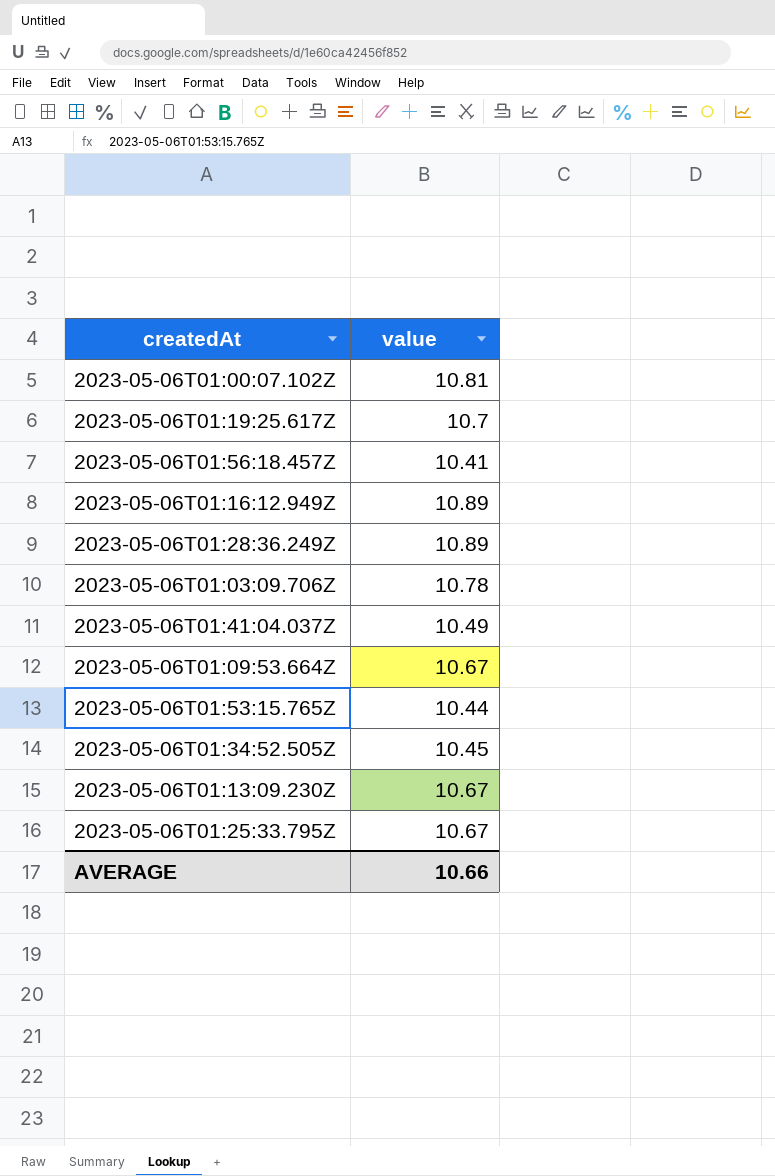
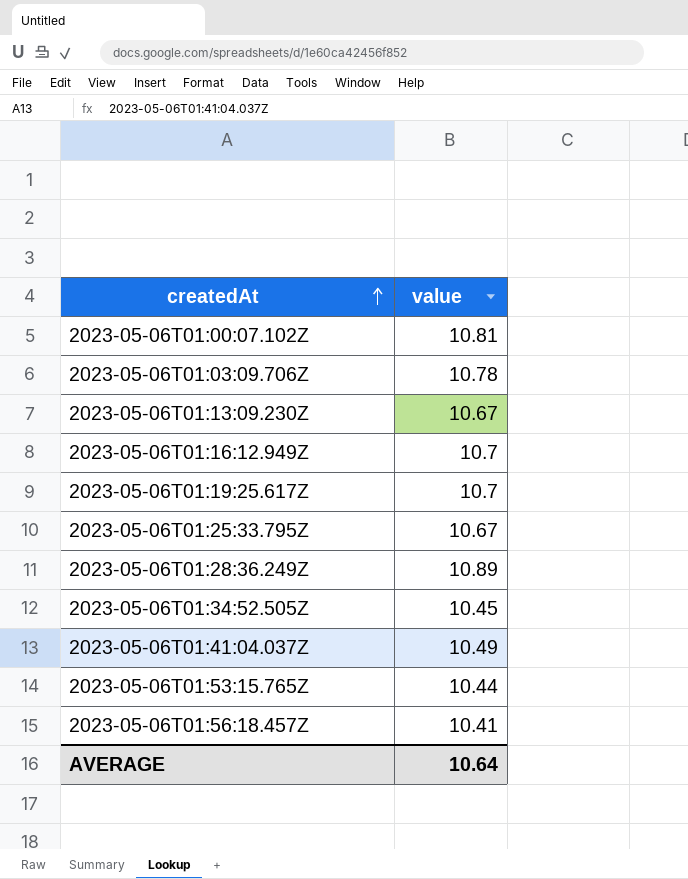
row order: none -> createdAt ascending
row 2023-05-06T01:09:53.664Z: 10.67 -> none
2023-05-06T01:16:12.949Z | value: 10.89 -> 10.7
AVERAGE | value: 10.66 -> 10.64

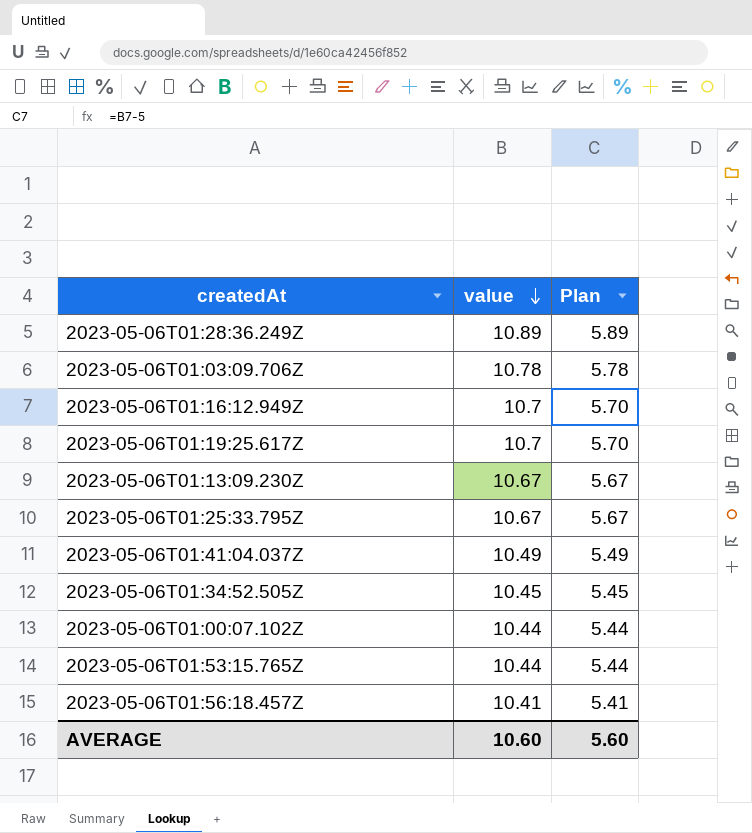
row order: createdAt ascending -> value descending
column Plan | formula: none -> [value] - 5
2023-05-06T01:00:07.102Z | value: 10.81 -> 10.44
AVERAGE | value: 10.64 -> 10.60

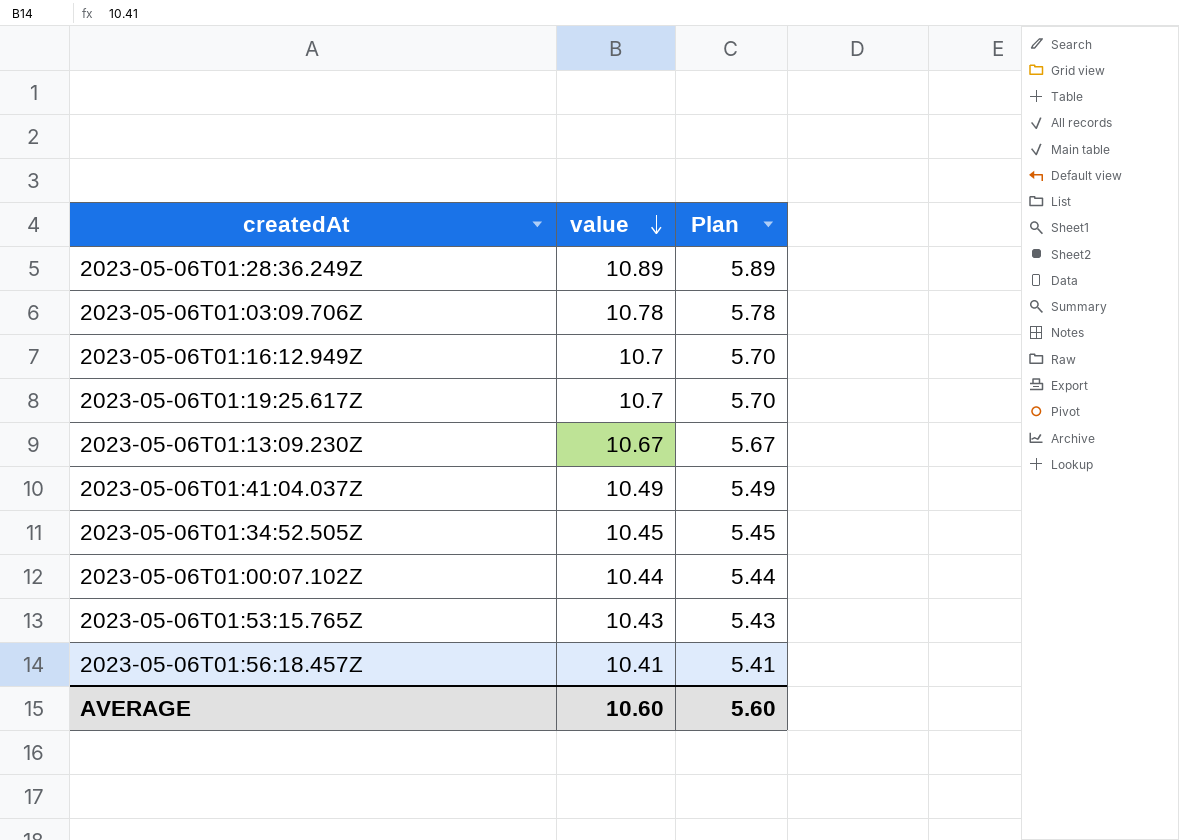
row 2023-05-06T01:25:33.795Z: 10.67 | 5.67 -> none
2023-05-06T01:53:15.765Z | value: 10.44 -> 10.43
2023-05-06T01:53:15.765Z | Plan: 5.44 -> 5.43

